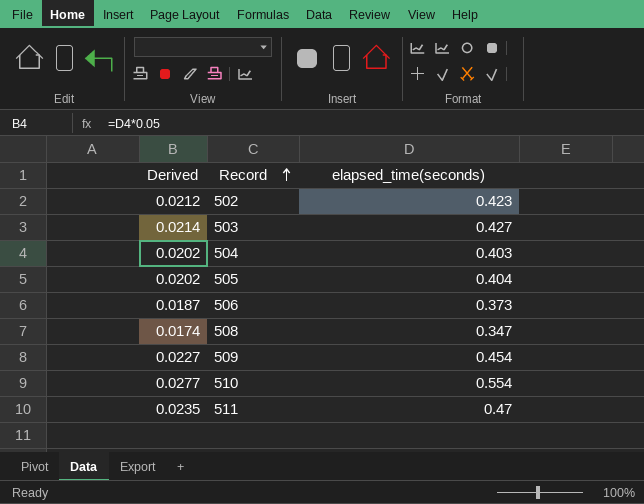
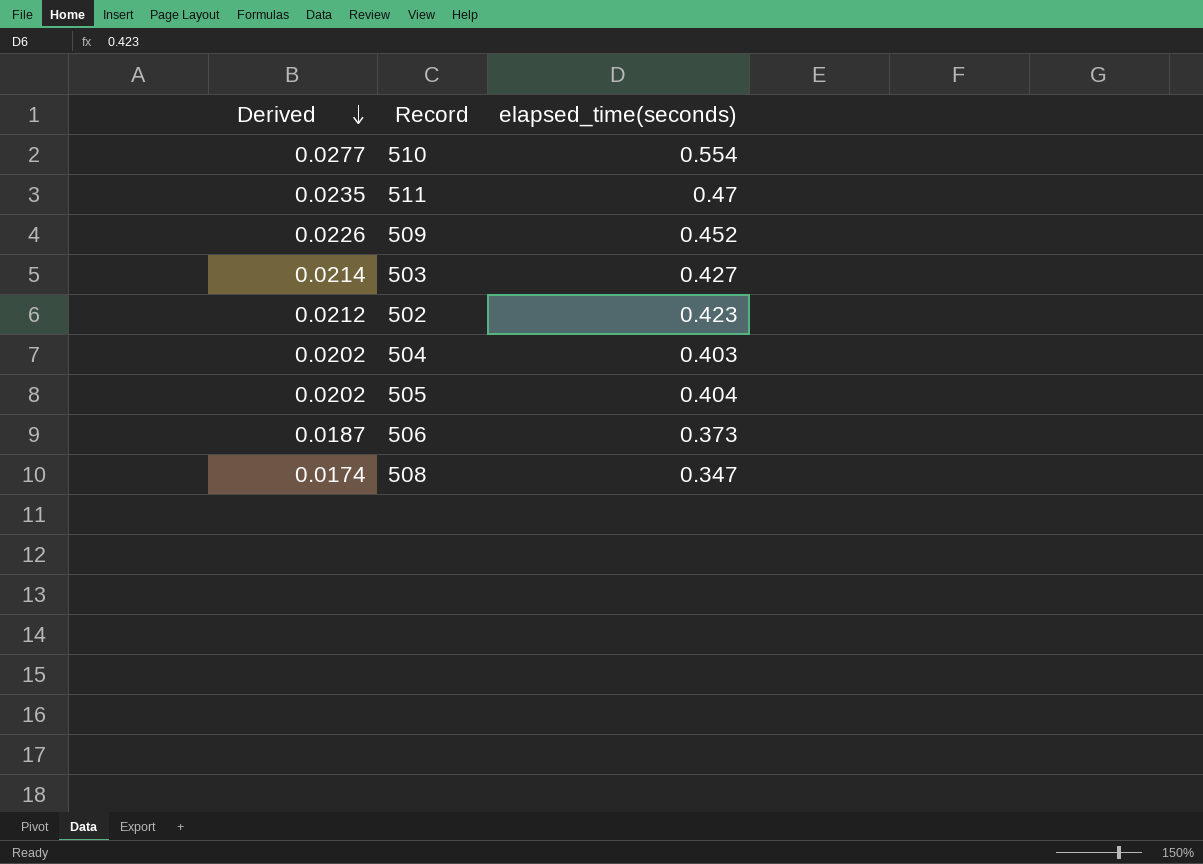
row order: Record ascending -> Derived descending
509 | Derived: 0.0227 -> 0.0226
509 | elapsed_time(seconds): 0.454 -> 0.452

